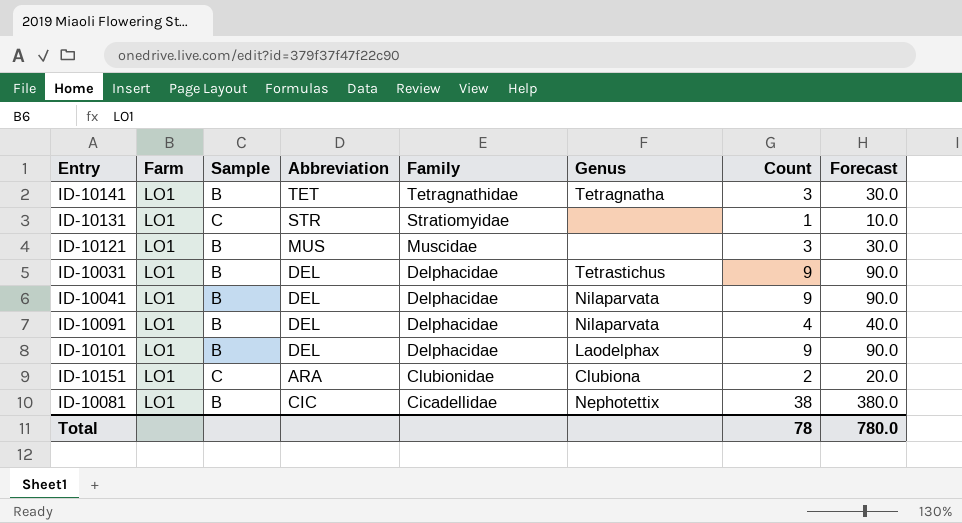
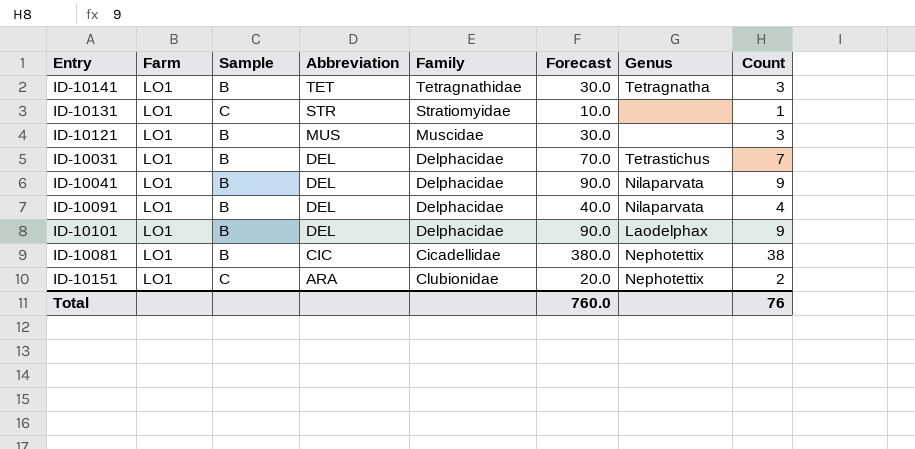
row order: Family descending -> Abbreviation descending
column Forecast | position: 8 -> 6
ID-10031 | Forecast: 90.0 -> 70.0
ID-10031 | Count: 9 -> 7
ID-10151 | Genus: Clubiona -> Nephotettix
Total | Forecast: 780.0 -> 760.0
Total | Count: 78 -> 76

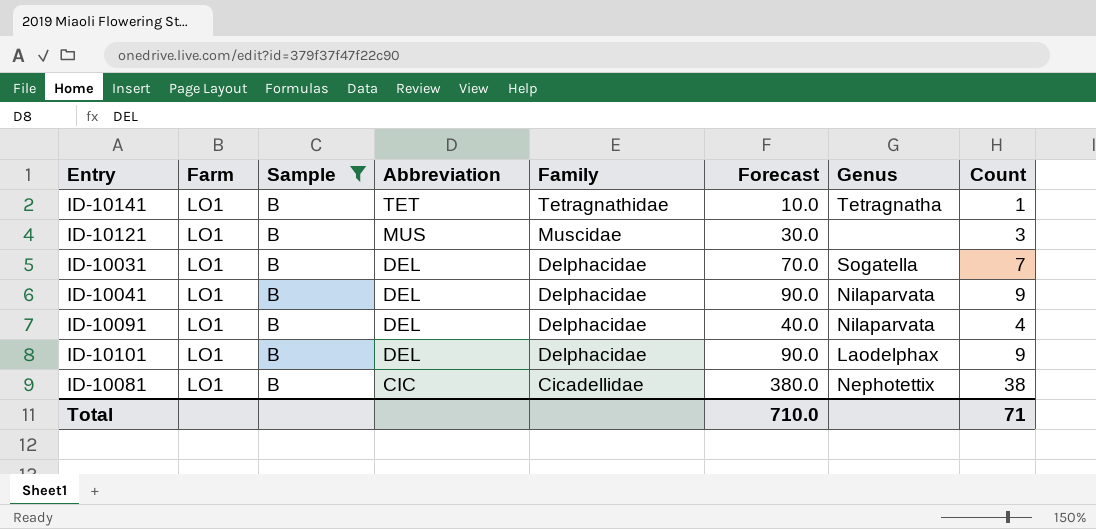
filter: none -> Sample = B
ID-10141 | Forecast: 30.0 -> 10.0
ID-10141 | Count: 3 -> 1
ID-10031 | Genus: Tetrastichus -> Sogatella
Total | Forecast: 760.0 -> 710.0
Total | Count: 76 -> 71

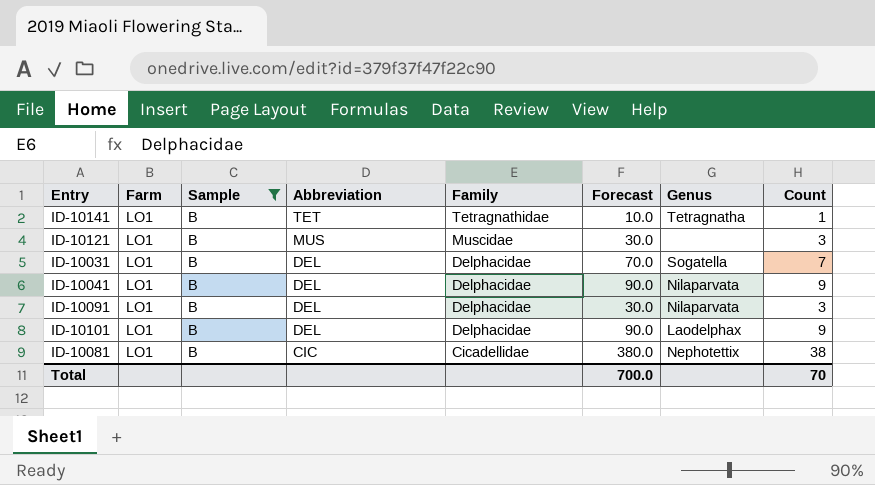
ID-10091 | Forecast: 40.0 -> 30.0
ID-10091 | Count: 4 -> 3
Total | Forecast: 710.0 -> 700.0
Total | Count: 71 -> 70

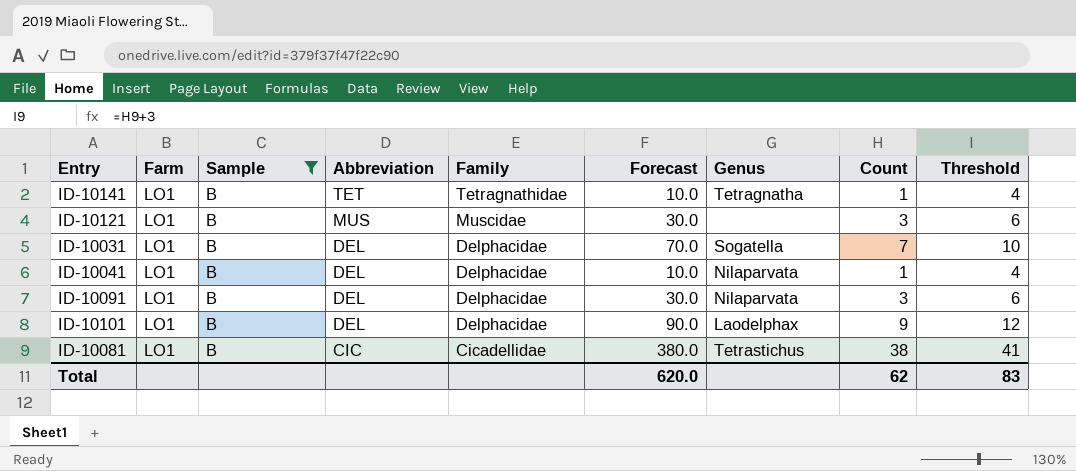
column Threshold | formula: none -> [Count] + 3
ID-10041 | Forecast: 90.0 -> 10.0
ID-10041 | Count: 9 -> 1
ID-10081 | Genus: Nephotettix -> Tetrastichus
Total | Forecast: 700.0 -> 620.0
Total | Count: 70 -> 62

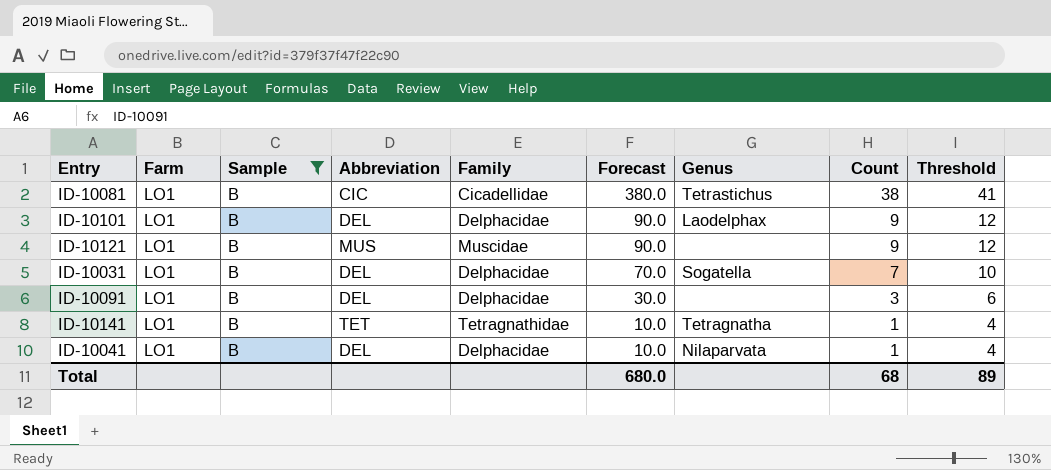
row order: Abbreviation descending -> Forecast descending
ID-10121 | Forecast: 30.0 -> 90.0
ID-10121 | Count: 3 -> 9
ID-10121 | Threshold: 6 -> 12
ID-10091 | Genus: Nilaparvata -> none
Total | Forecast: 620.0 -> 680.0
Total | Count: 62 -> 68
Total | Threshold: 83 -> 89

